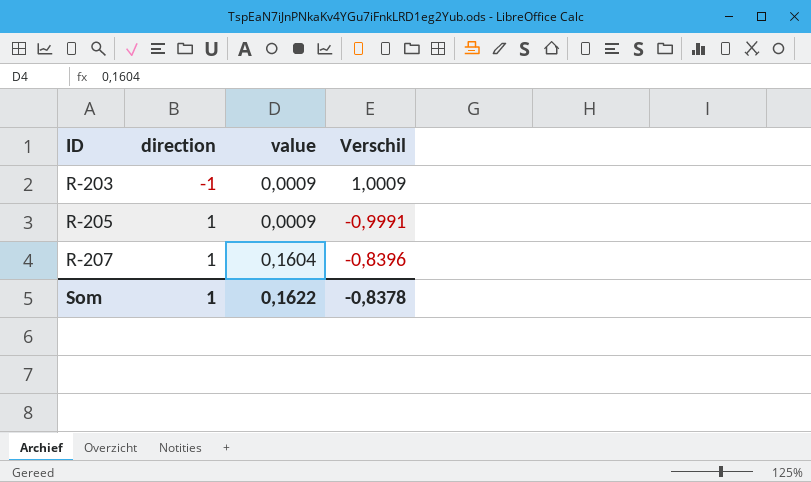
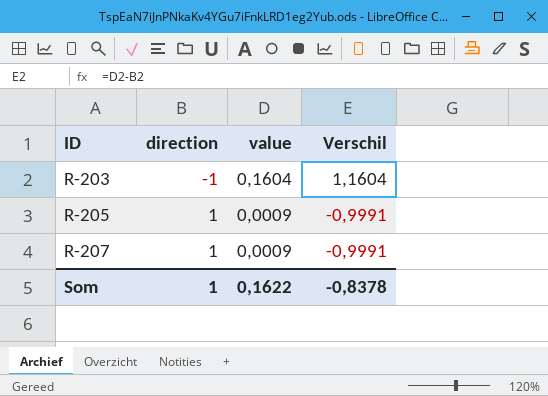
R-203 | value: 0,0009 -> 0,1604
R-203 | Verschil: 1,0009 -> 1,1604
R-207 | value: 0,1604 -> 0,0009
R-207 | Verschil: -0,8396 -> -0,9991

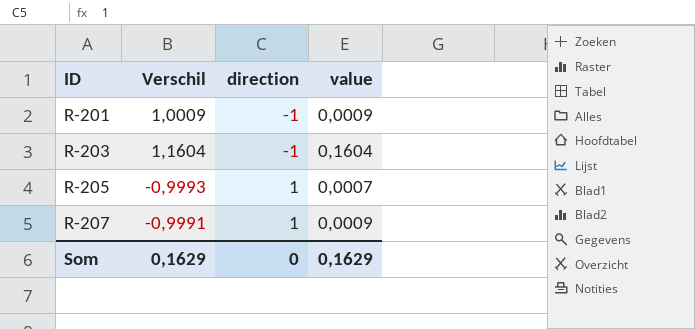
column Verschil | position: 4 -> 2
row R-201: none -> 1,0009 | -1 | 0,0009
R-205 | Verschil: -0,9991 -> -0,9993
R-205 | value: 0,0009 -> 0,0007
Som | Verschil: -0,8378 -> 0,1629
Som | direction: 1 -> 0
Som | value: 0,1622 -> 0,1629

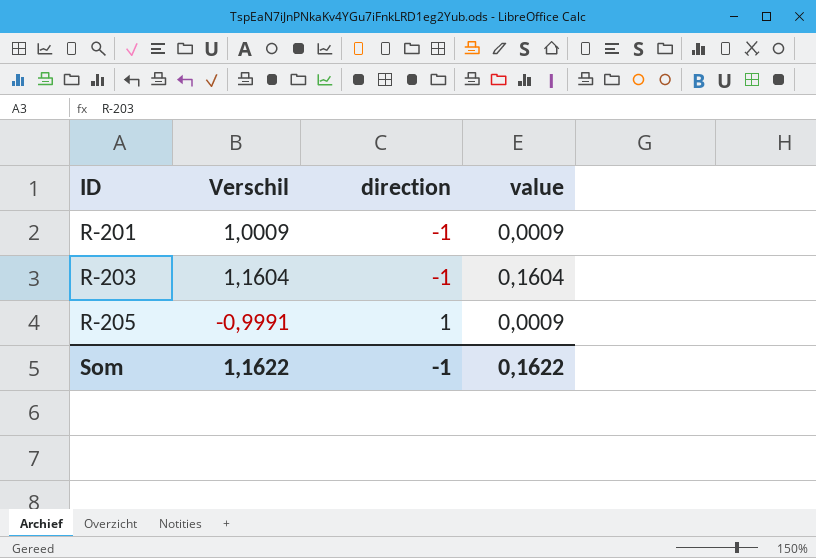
row R-207: -0,9991 | 1 | 0,0009 -> none
R-205 | Verschil: -0,9993 -> -0,9991
R-205 | value: 0,0007 -> 0,0009
Som | Verschil: 0,1629 -> 1,1622
Som | direction: 0 -> -1
Som | value: 0,1629 -> 0,1622

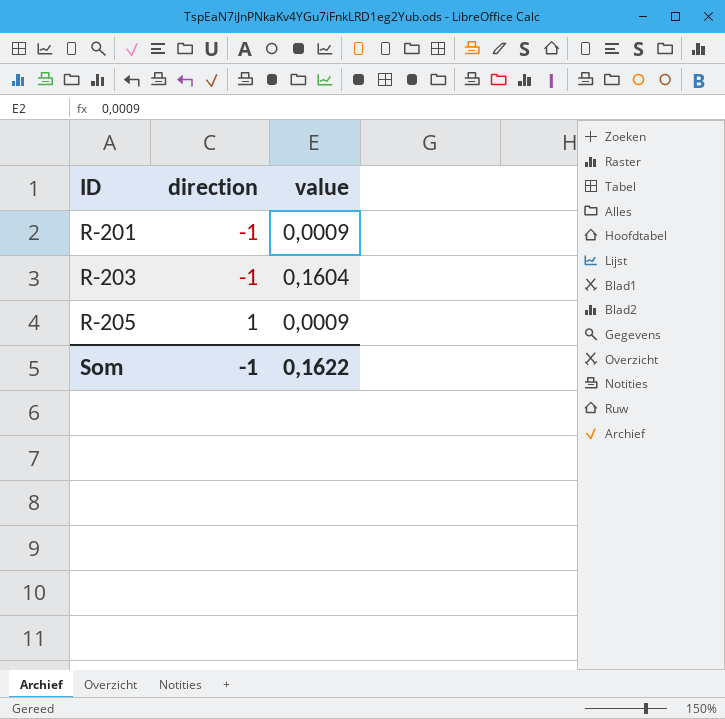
column Verschil | formula: [value] - [direction] -> none

